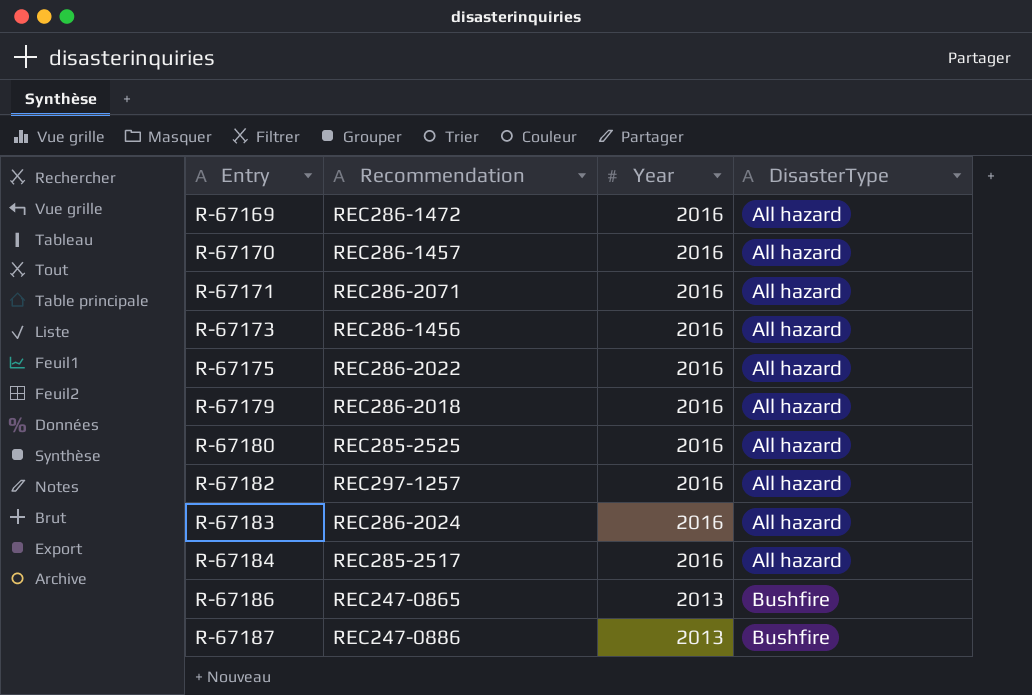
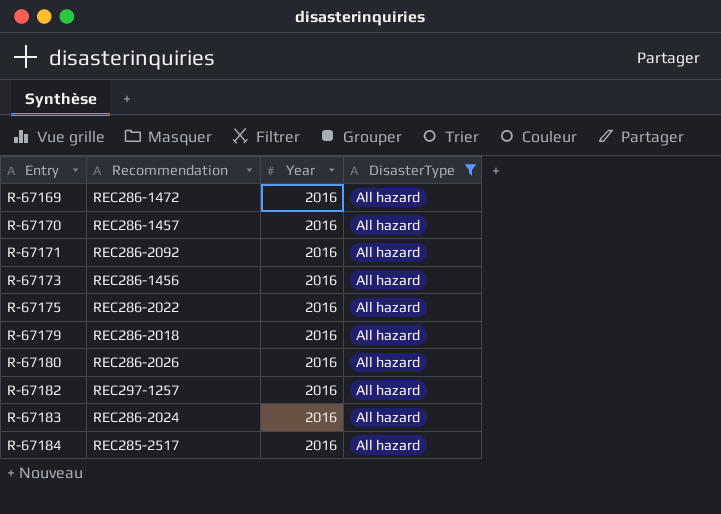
filter: none -> DisasterType = All hazard
R-67171 | Recommendation: REC286-2071 -> REC286-2092
R-67180 | Recommendation: REC285-2525 -> REC286-2026

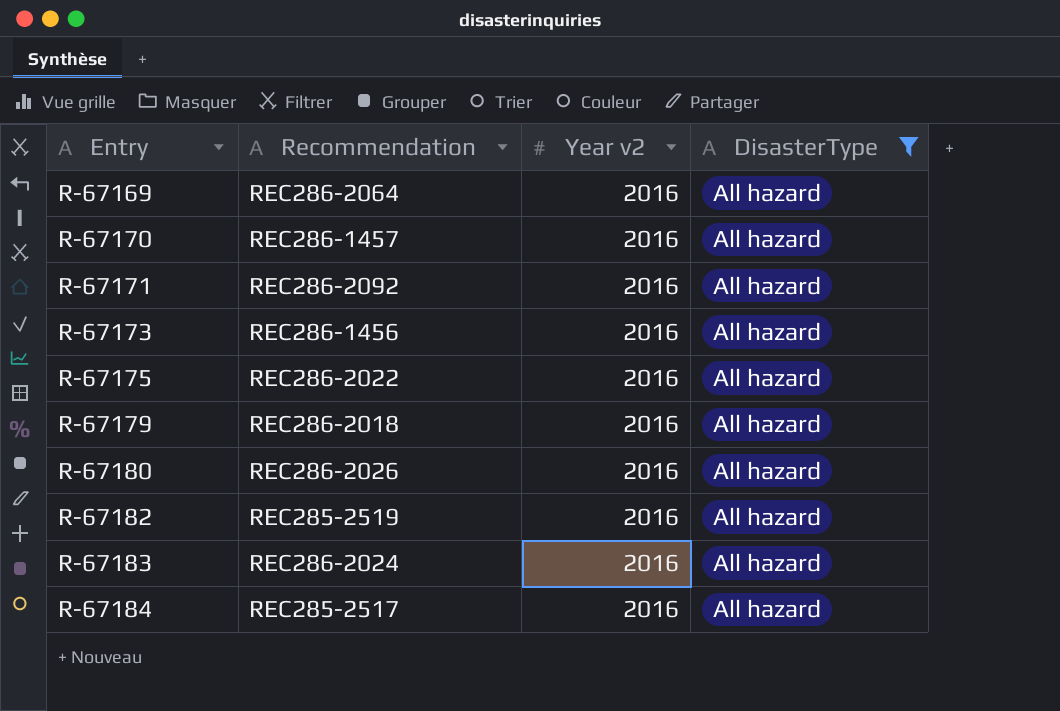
column name: Year -> Year v2
R-67169 | Recommendation: REC286-1472 -> REC286-2064
R-67182 | Recommendation: REC297-1257 -> REC285-2519

